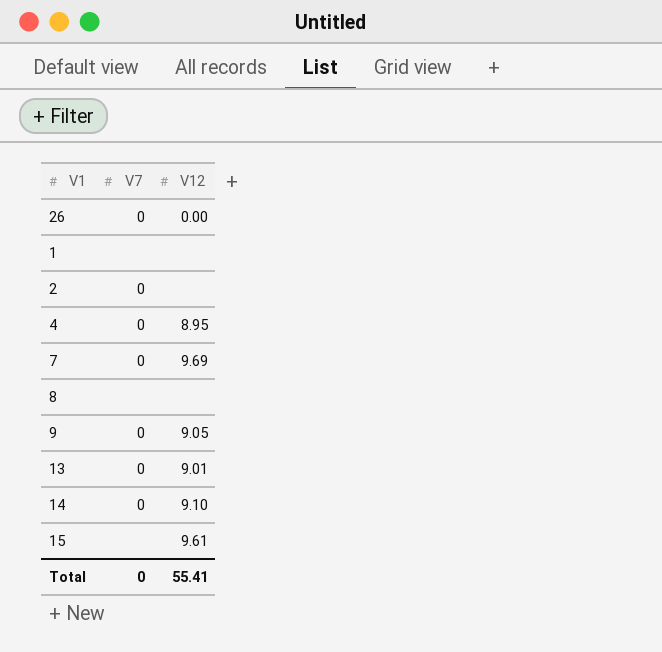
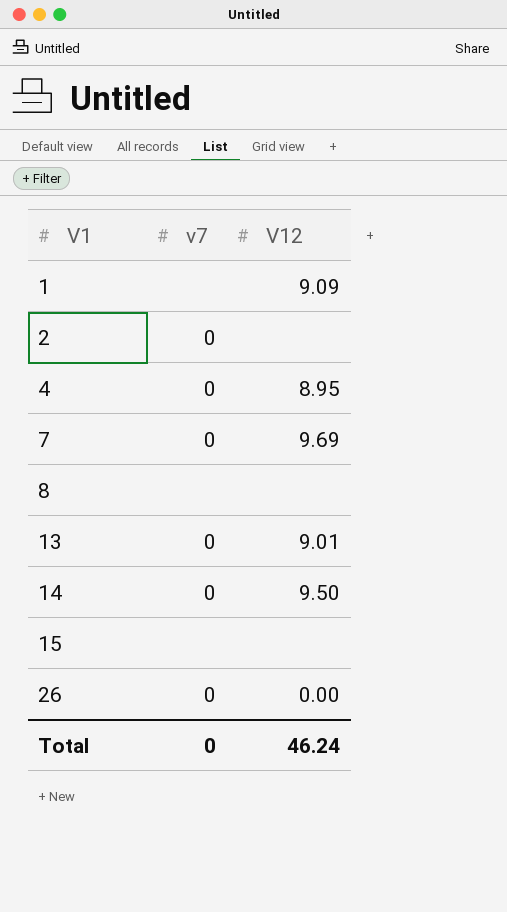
row order: none -> V1 ascending
column name: V7 -> v7
row 9: 0 | 9.05 -> none
1 | V12: none -> 9.09
14 | V12: 9.10 -> 9.50
15 | V12: 9.61 -> none
Total | V12: 55.41 -> 46.24

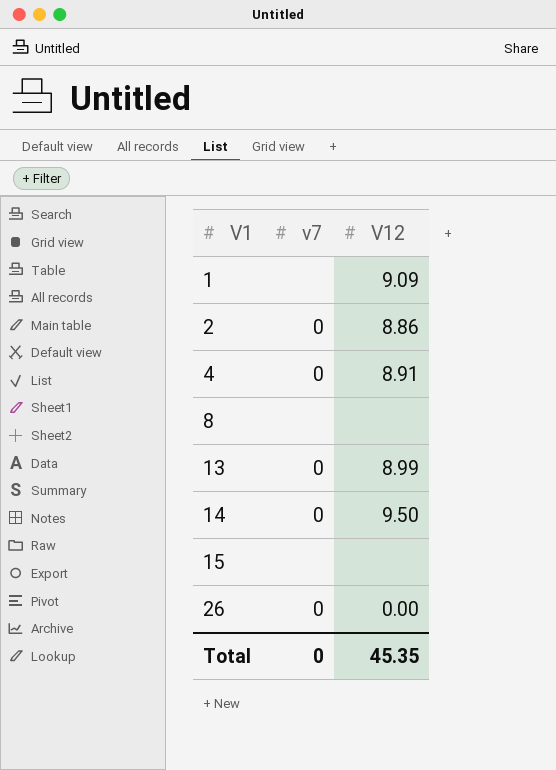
row 7: 0 | 9.69 -> none
2 | V12: none -> 8.86
4 | V12: 8.95 -> 8.91
13 | V12: 9.01 -> 8.99
Total | V12: 46.24 -> 45.35

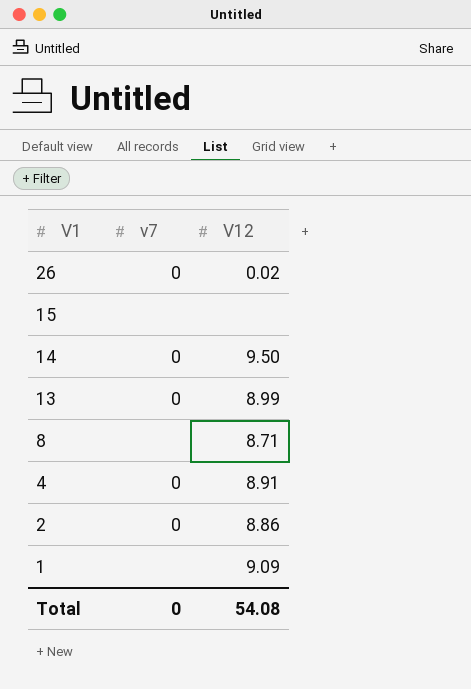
row order: V1 ascending -> V1 descending
26 | V12: 0.00 -> 0.02
8 | V12: none -> 8.71
Total | V12: 45.35 -> 54.08

